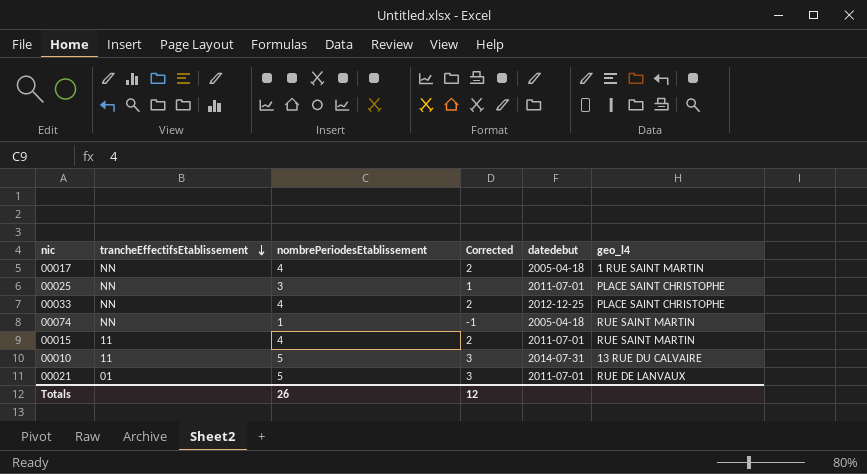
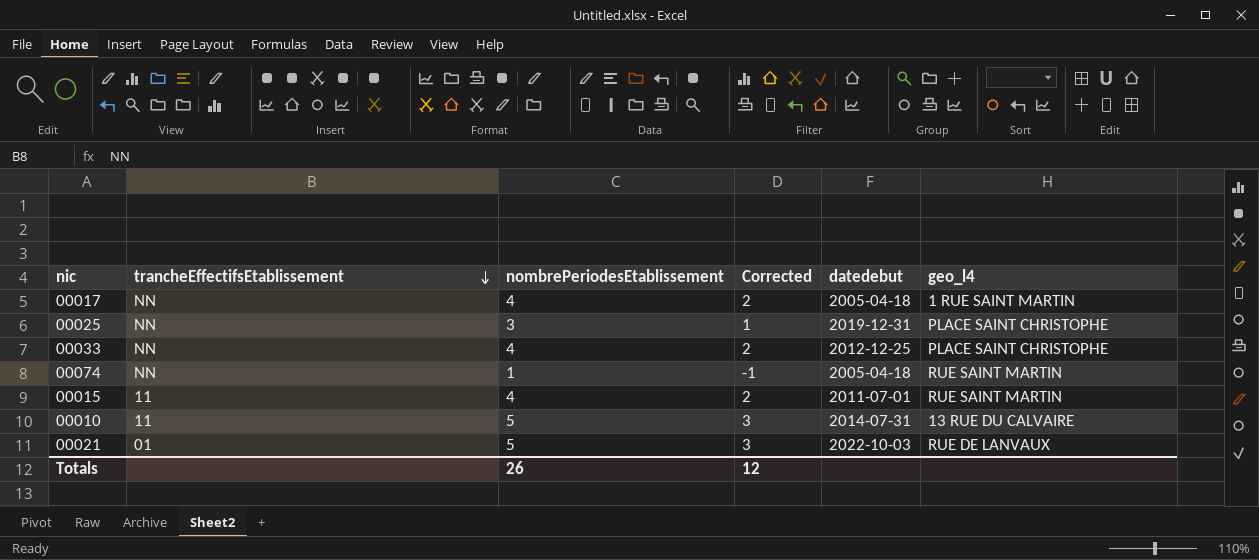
00025 | datedebut: 2011-07-01 -> 2019-12-31
00021 | datedebut: 2011-07-01 -> 2022-10-03

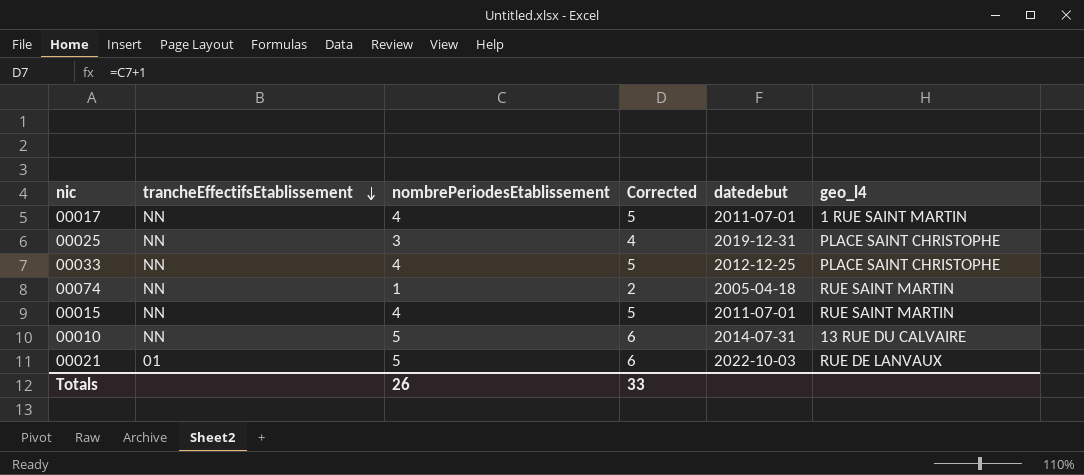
column Corrected | formula: [nombrePeriodesEtablissement] - 2 -> [nombrePeriodesEtablissement] + 1
00017 | datedebut: 2005-04-18 -> 2011-07-01
00015 | trancheEffectifsEtablissement: 11 -> NN
00010 | trancheEffectifsEtablissement: 11 -> NN
Totals | Corrected: 12 -> 33

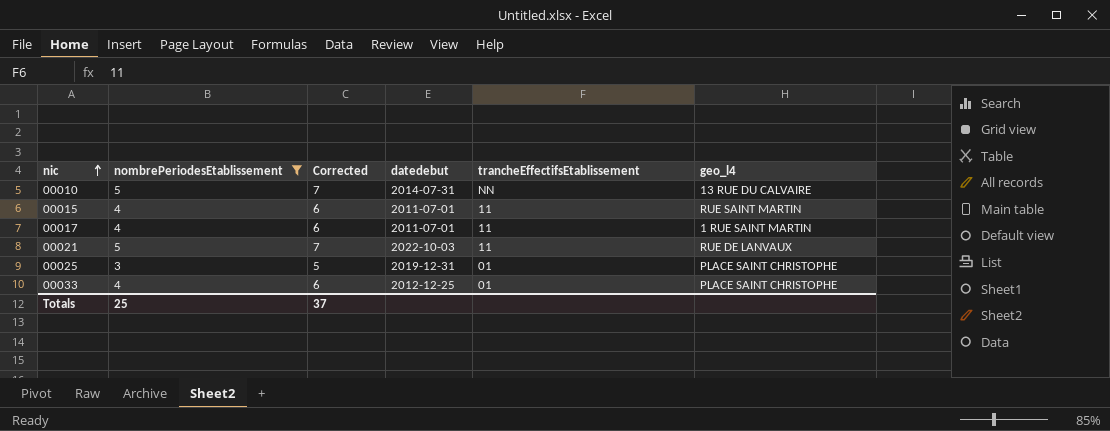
filter: none -> nombrePeriodesEtablissement != 1
row order: trancheEffectifsEtablissement descending -> nic ascending
column Corrected | formula: [nombrePeriodesEtablissement] + 1 -> [nombrePeriodesEtablissement] + 2
column trancheEffectifsEtablissement | position: 2 -> 5
00015 | trancheEffectifsEtablissement: NN -> 11
00017 | trancheEffectifsEtablissement: NN -> 11
00021 | trancheEffectifsEtablissement: 01 -> 11
00025 | trancheEffectifsEtablissement: NN -> 01
00033 | trancheEffectifsEtablissement: NN -> 01
Totals | nombrePeriodesEtablissement: 26 -> 25
Totals | Corrected: 33 -> 37

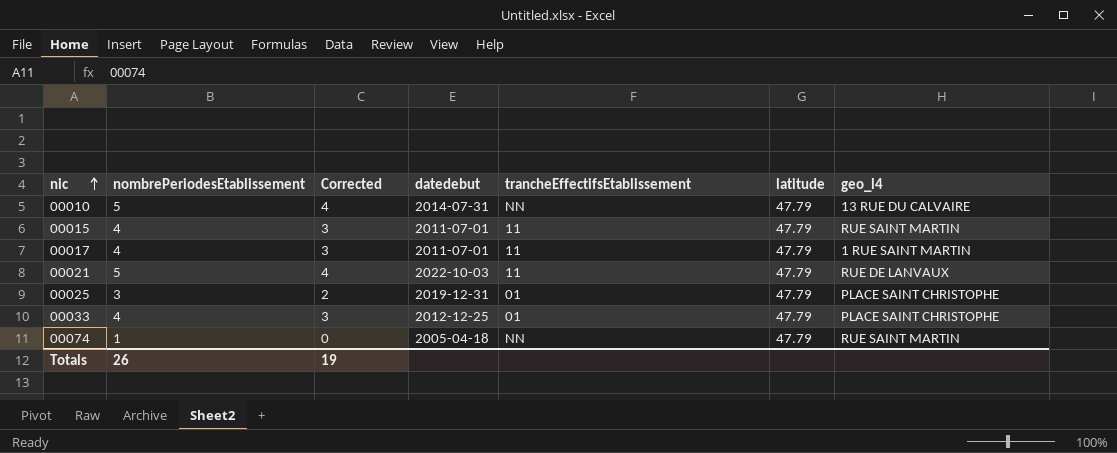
filter: nombrePeriodesEtablissement != 1 -> none
column Corrected | formula: [nombrePeriodesEtablissement] + 2 -> [nombrePeriodesEtablissement] - 1
column latitude | position: none -> 6
Totals | nombrePeriodesEtablissement: 25 -> 26
Totals | Corrected: 37 -> 19

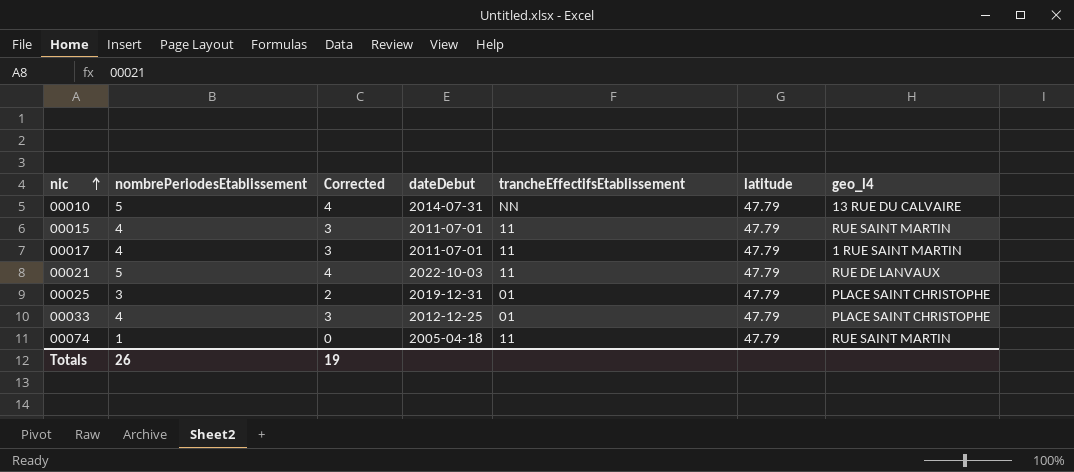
column name: datedebut -> dateDebut
00074 | trancheEffectifsEtablissement: NN -> 11

